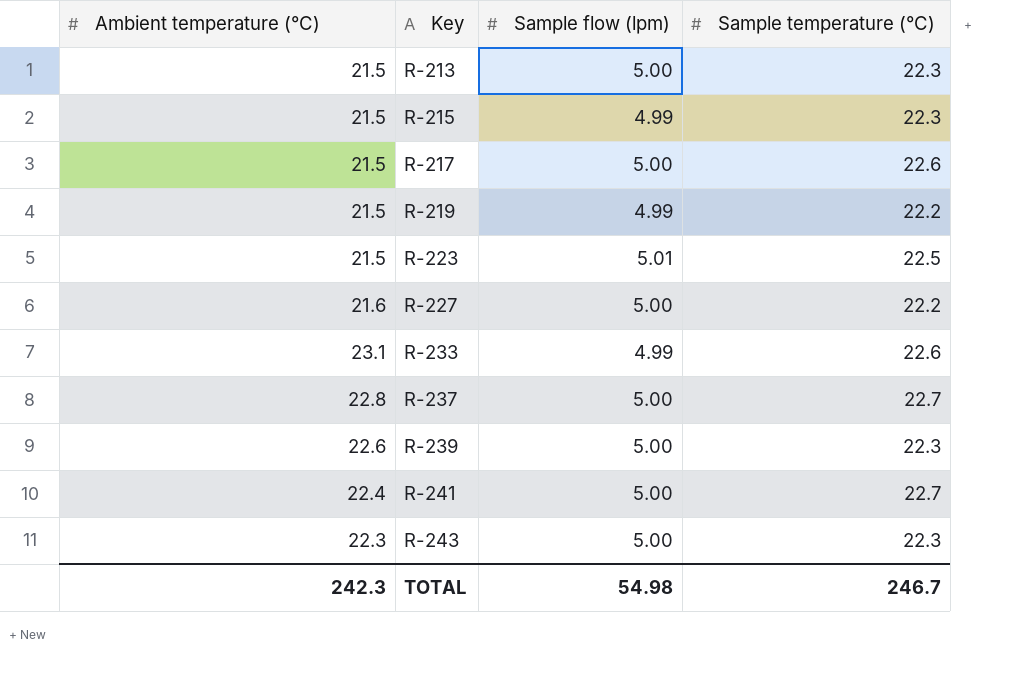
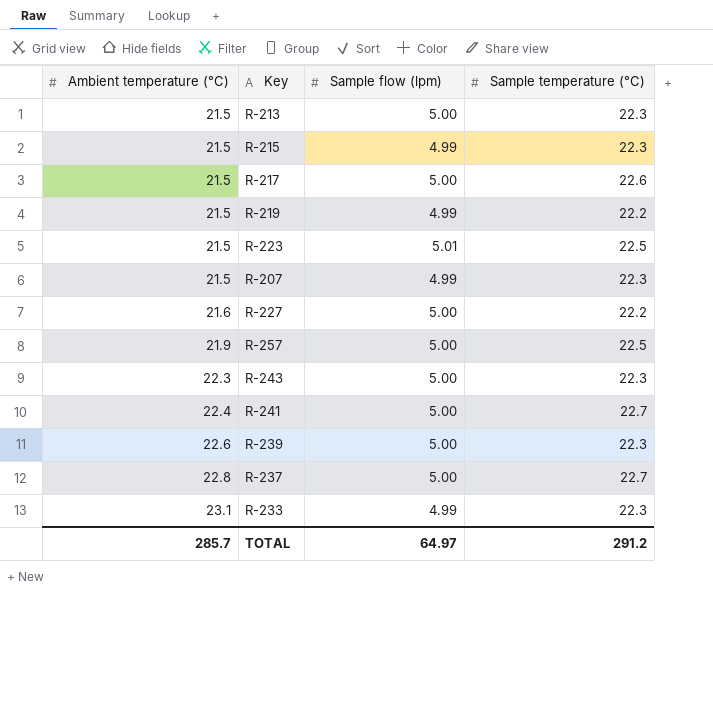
row order: Key ascending -> Ambient temperature (°C) ascending
row R-207: none -> 21.5 | 4.99 | 22.3
row R-257: none -> 21.9 | 5.00 | 22.5
R-233 | Sample temperature (°C): 22.6 -> 22.3
TOTAL | Ambient temperature (°C): 242.3 -> 285.7
TOTAL | Sample flow (lpm): 54.98 -> 64.97
TOTAL | Sample temperature (°C): 246.7 -> 291.2

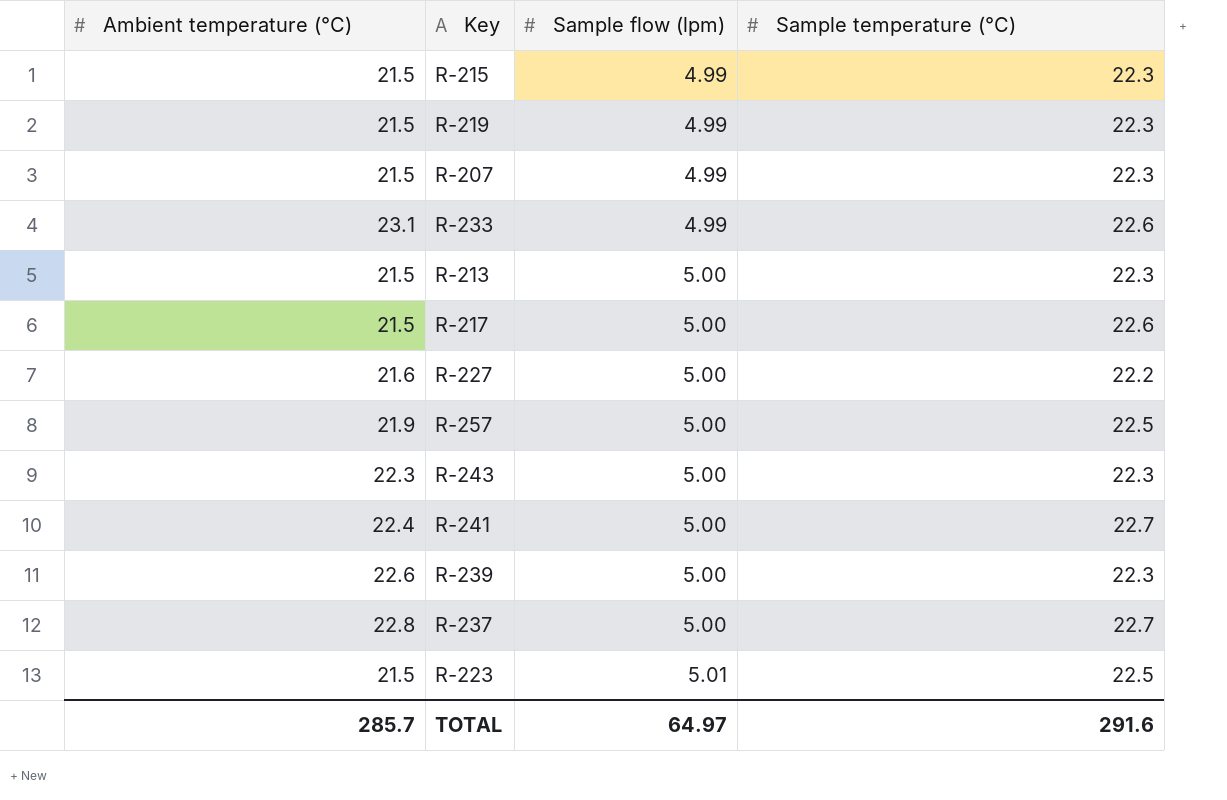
row order: Ambient temperature (°C) ascending -> Sample flow (lpm) ascending
R-219 | Sample temperature (°C): 22.2 -> 22.3
R-233 | Sample temperature (°C): 22.3 -> 22.6
TOTAL | Sample temperature (°C): 291.2 -> 291.6

